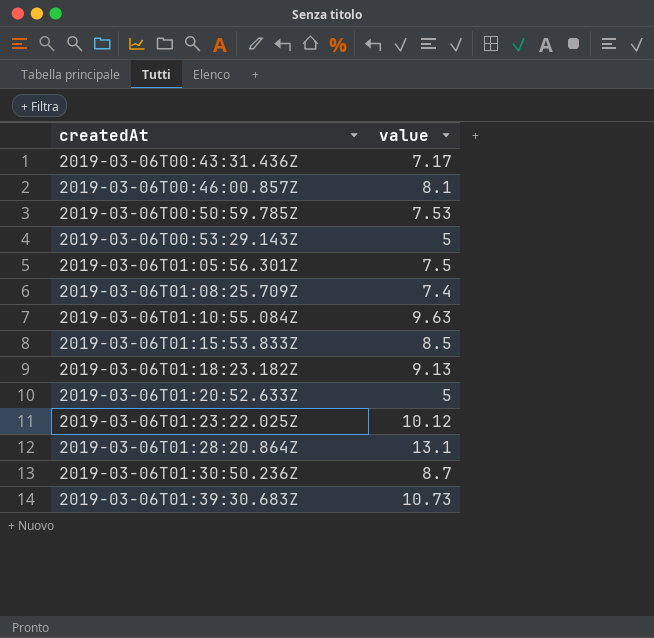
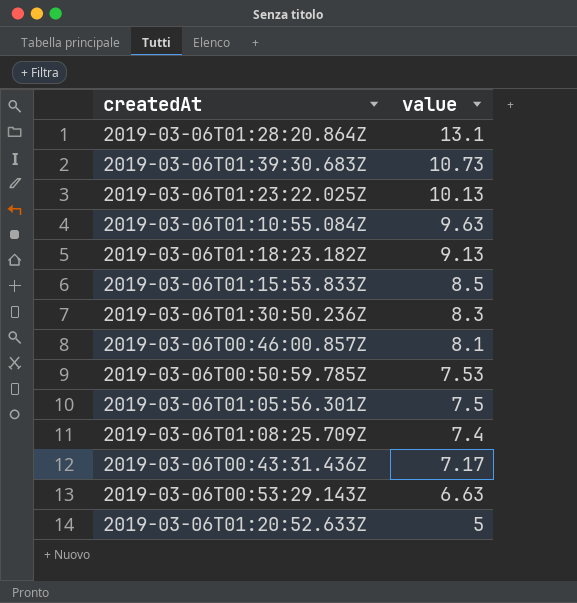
row order: createdAt ascending -> value descending
2019-03-06T01:23:22.025Z | value: 10.12 -> 10.13
2019-03-06T01:30:50.236Z | value: 8.7 -> 8.3
2019-03-06T00:53:29.143Z | value: 5 -> 6.63

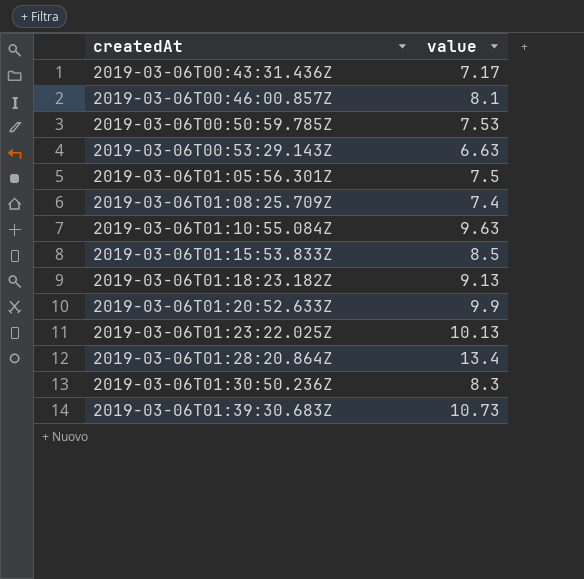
row order: value descending -> createdAt ascending
2019-03-06T01:20:52.633Z | value: 5 -> 9.9
2019-03-06T01:28:20.864Z | value: 13.1 -> 13.4

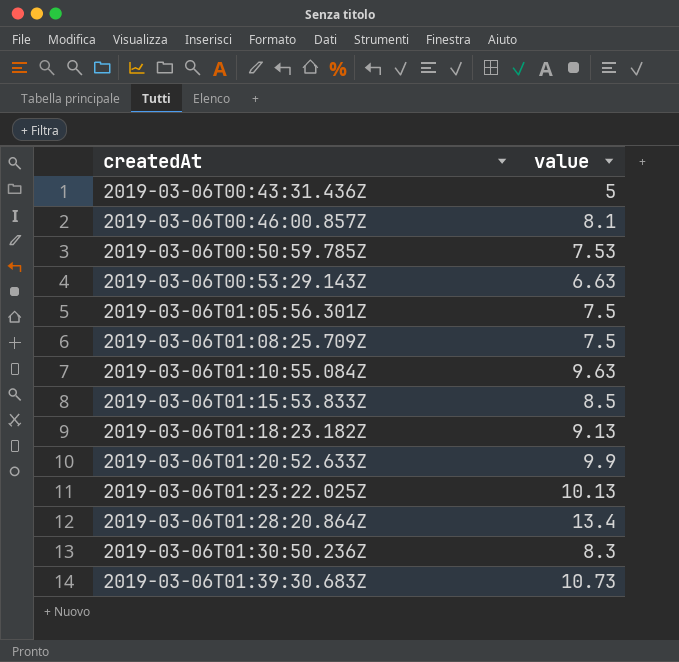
2019-03-06T00:43:31.436Z | value: 7.17 -> 5
2019-03-06T01:08:25.709Z | value: 7.4 -> 7.5

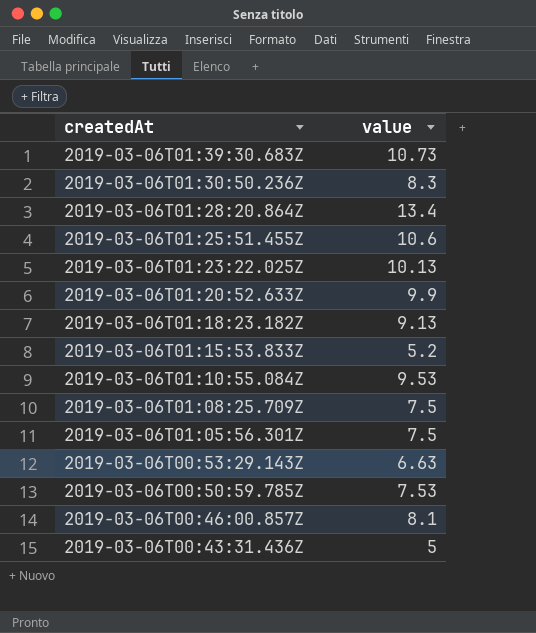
row order: createdAt ascending -> createdAt descending
row 2019-03-06T01:25:51.455Z: none -> 10.6
2019-03-06T01:15:53.833Z | value: 8.5 -> 5.2
2019-03-06T01:10:55.084Z | value: 9.63 -> 9.53

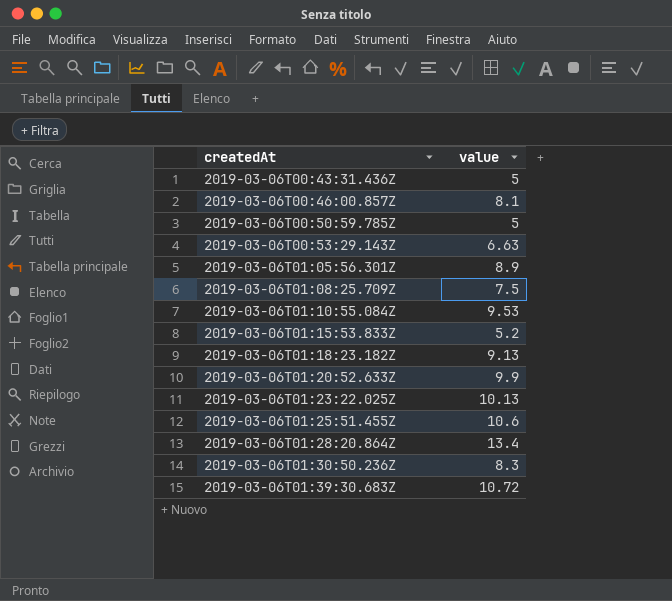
row order: createdAt descending -> createdAt ascending
2019-03-06T00:50:59.785Z | value: 7.53 -> 5
2019-03-06T01:05:56.301Z | value: 7.5 -> 8.9
2019-03-06T01:39:30.683Z | value: 10.73 -> 10.72

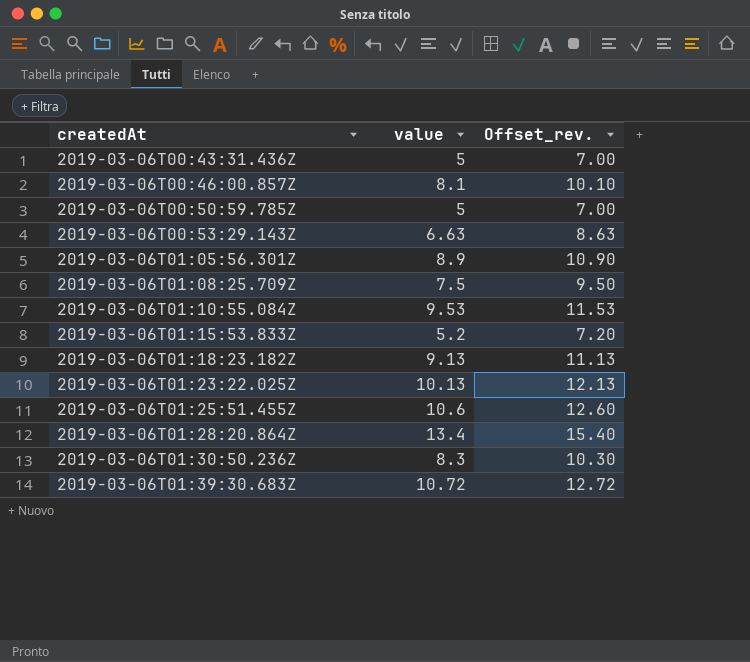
column Offset_rev. | formula: none -> [value] + 2
row 2019-03-06T01:20:52.633Z: 9.9 -> none

